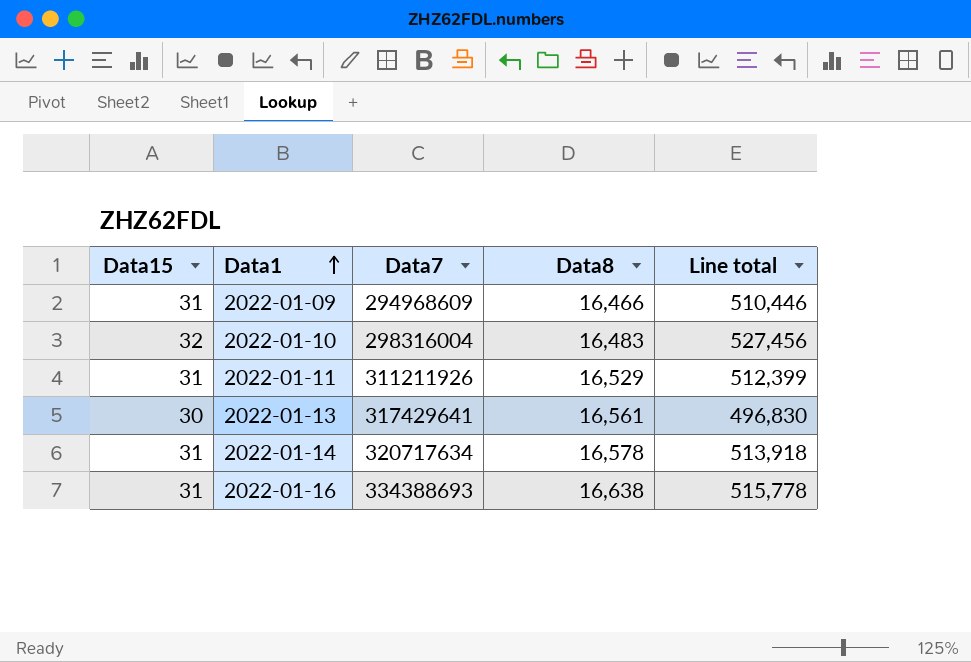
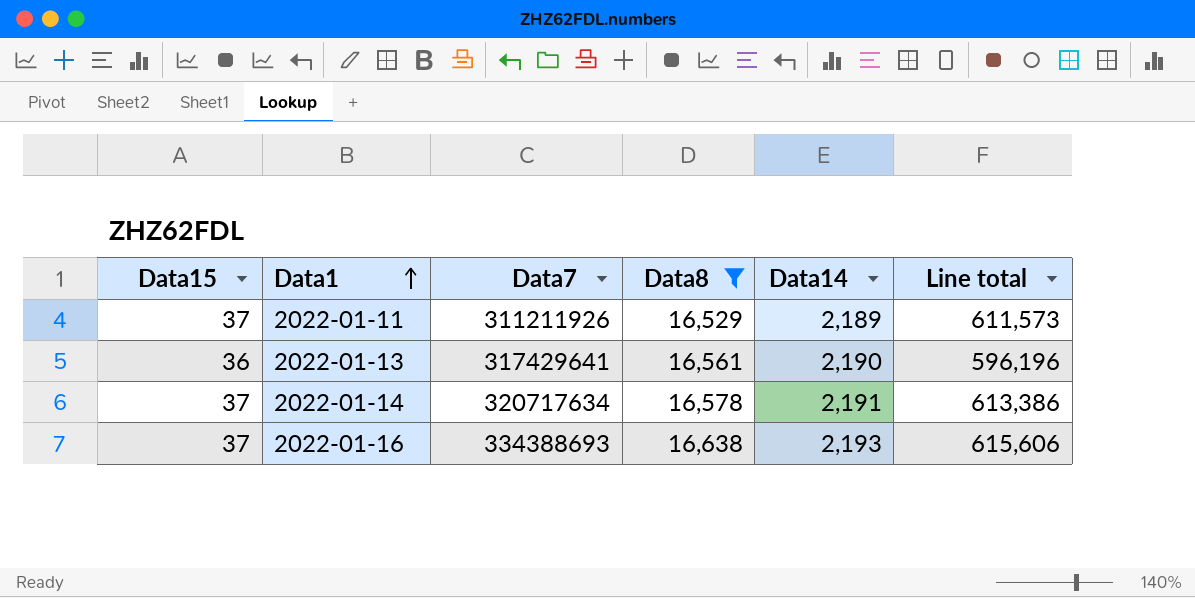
filter: none -> Data8 >= 16,529
column Data14 | position: none -> 5
2022-01-11 | Data15: 31 -> 37
2022-01-11 | Line total: 512,399 -> 611,573
2022-01-13 | Data15: 30 -> 36
2022-01-13 | Line total: 496,830 -> 596,196
2022-01-14 | Data15: 31 -> 37
2022-01-14 | Line total: 513,918 -> 613,386
2022-01-16 | Data15: 31 -> 37
2022-01-16 | Line total: 515,778 -> 615,606

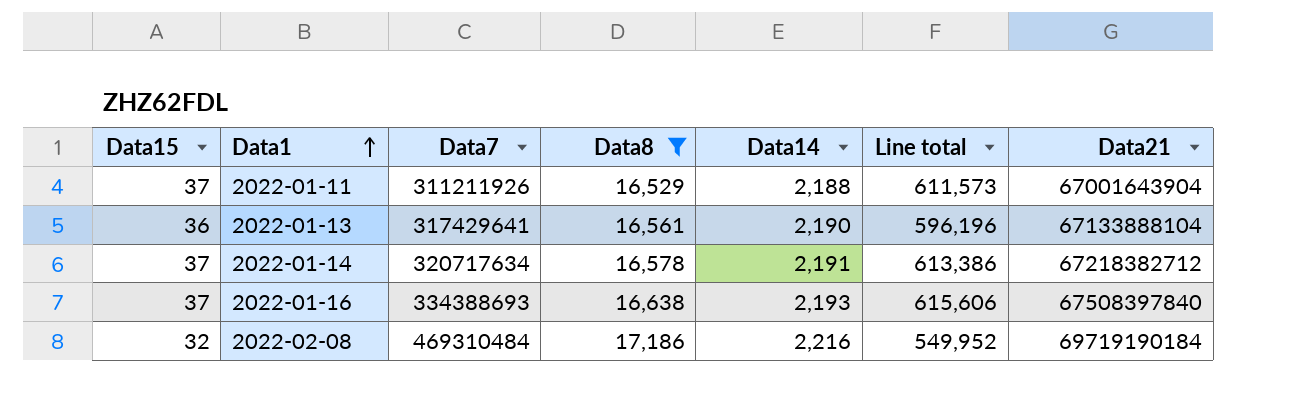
column Data21 | position: none -> 7
2022-01-11 | Data14: 2,189 -> 2,188
row 2022-02-08: none -> 32 | 469310484 | 17,186 | 2,216 | 549,952 | 69719190184

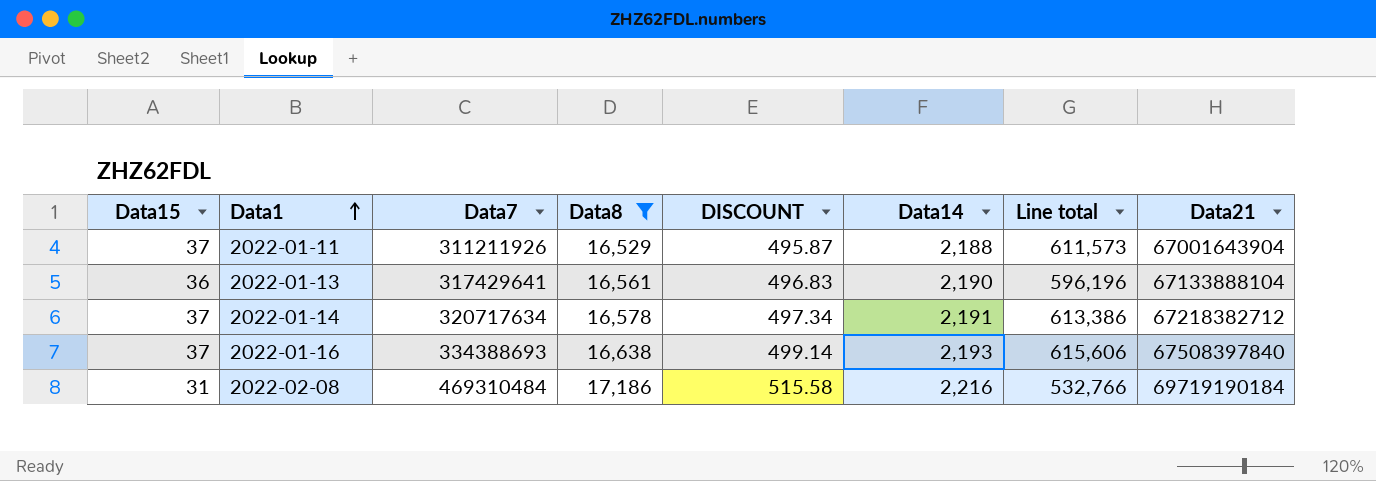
column DISCOUNT | formula: none -> [Data8] * 0.03
2022-02-08 | Data15: 32 -> 31
2022-02-08 | Line total: 549,952 -> 532,766

